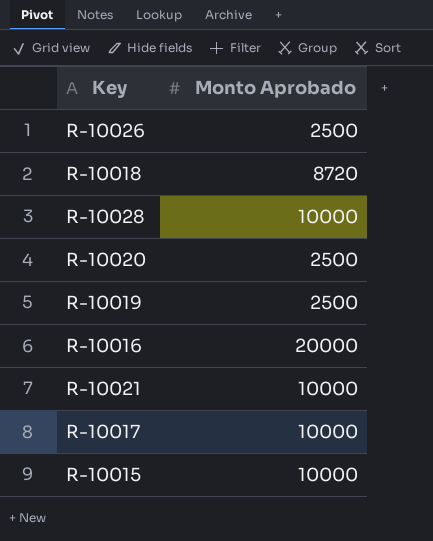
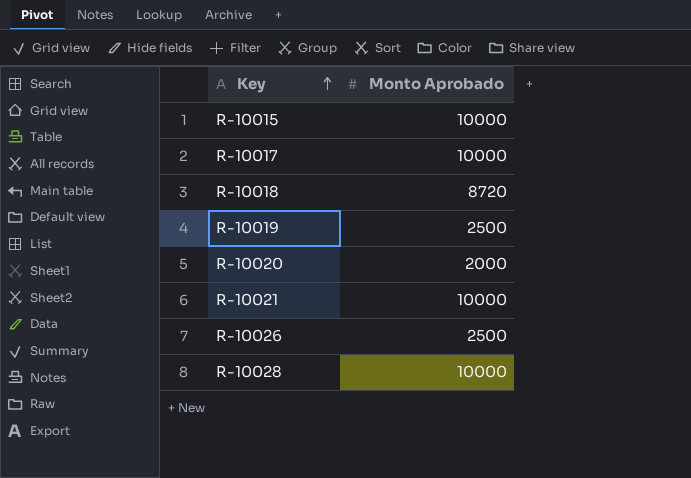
row order: none -> Key ascending
row R-10016: 20000 -> none
R-10020 | Monto Aprobado: 2500 -> 2000

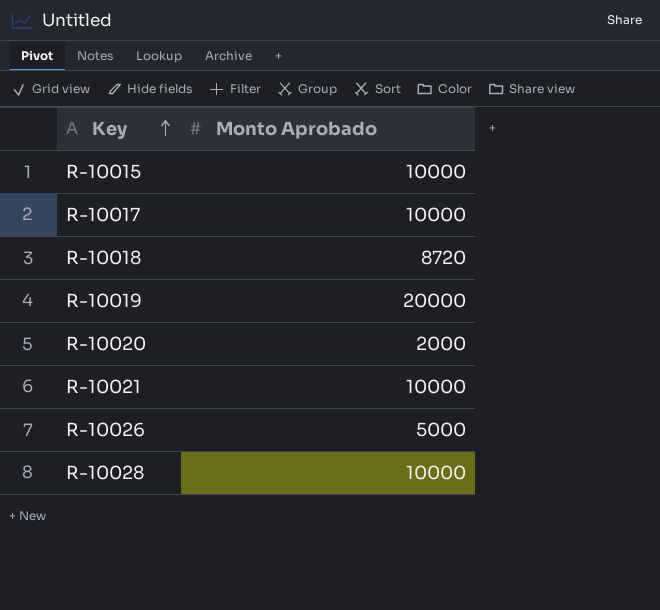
R-10019 | Monto Aprobado: 2500 -> 20000
R-10026 | Monto Aprobado: 2500 -> 5000

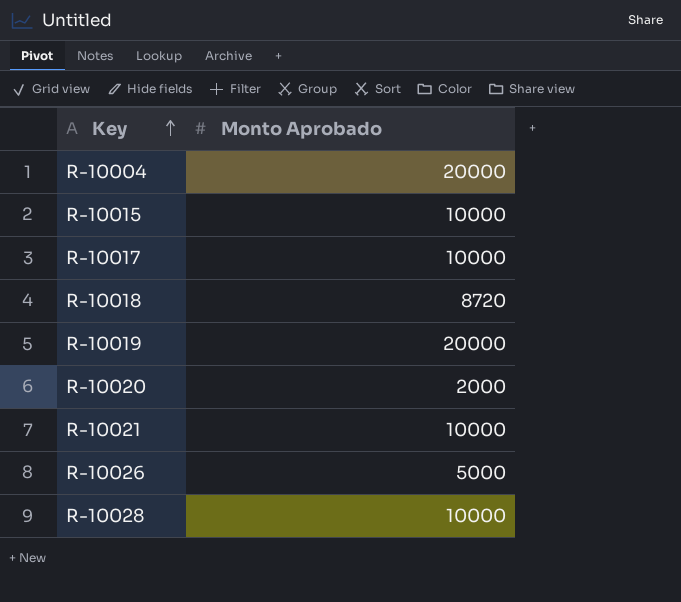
row R-10004: none -> 20000

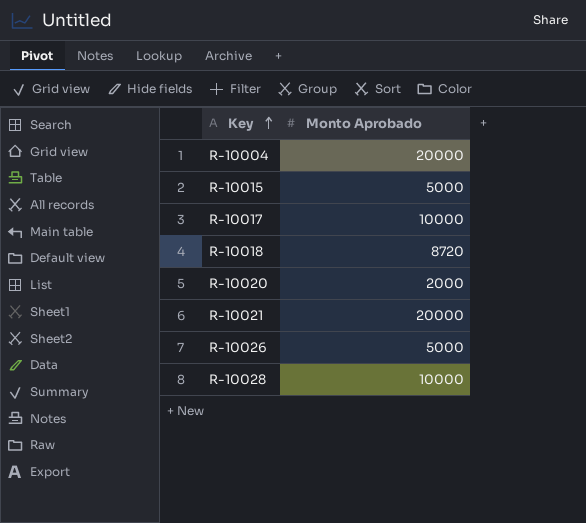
row R-10019: 20000 -> none
R-10015 | Monto Aprobado: 10000 -> 5000
R-10021 | Monto Aprobado: 10000 -> 20000

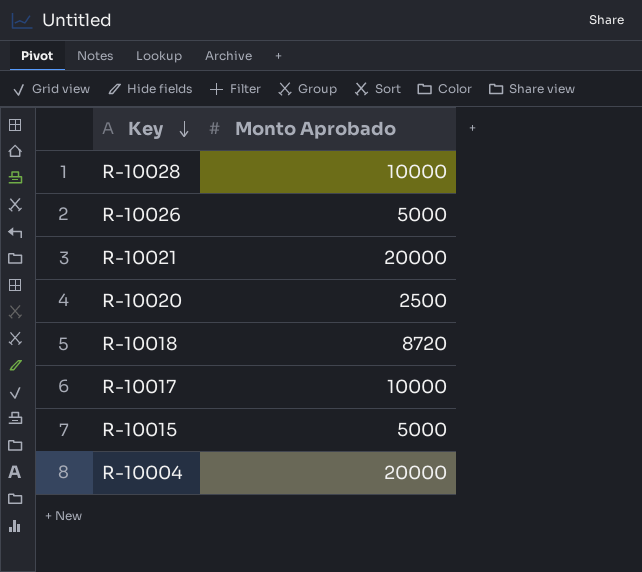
row order: Key ascending -> Key descending
R-10020 | Monto Aprobado: 2000 -> 2500

